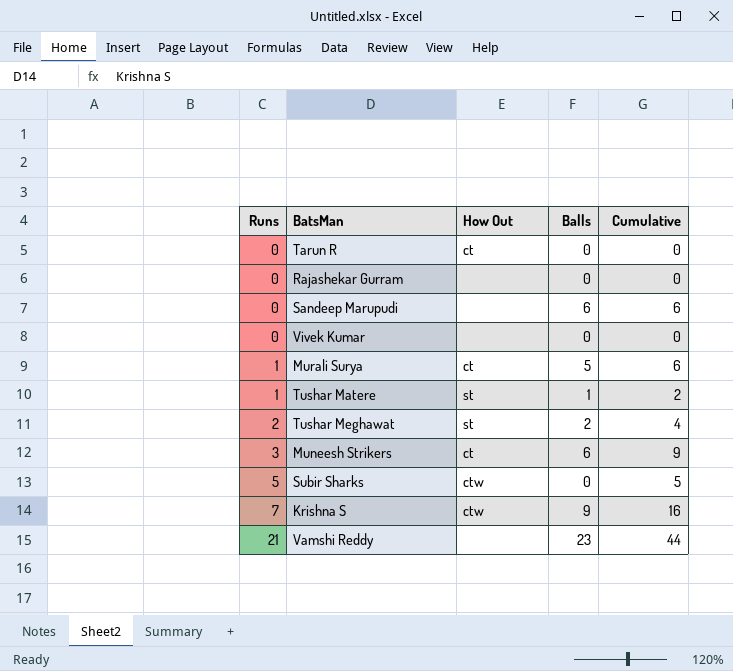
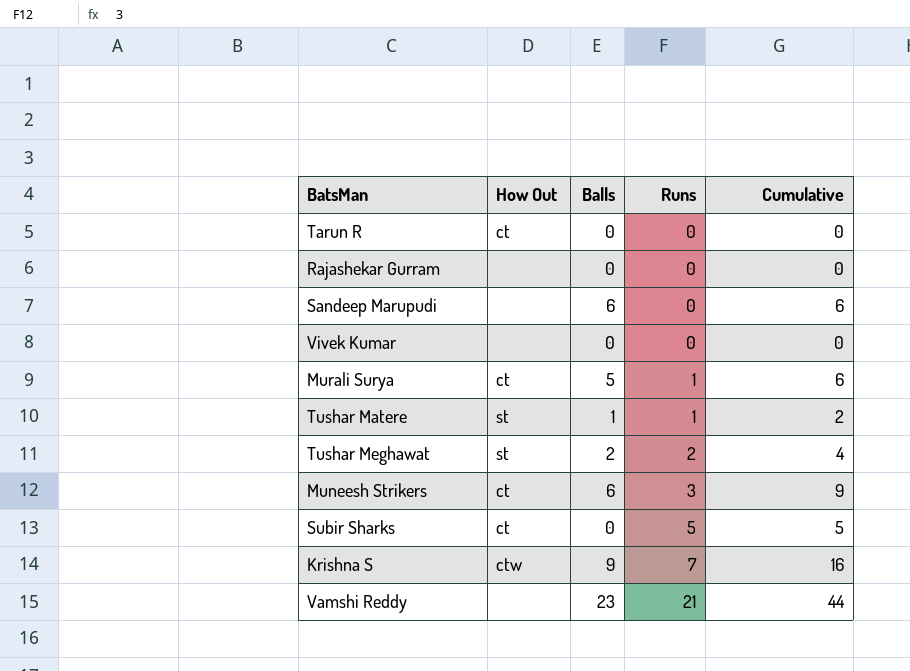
column Runs | position: 1 -> 4
Subir Sharks | How Out: ctw -> ct

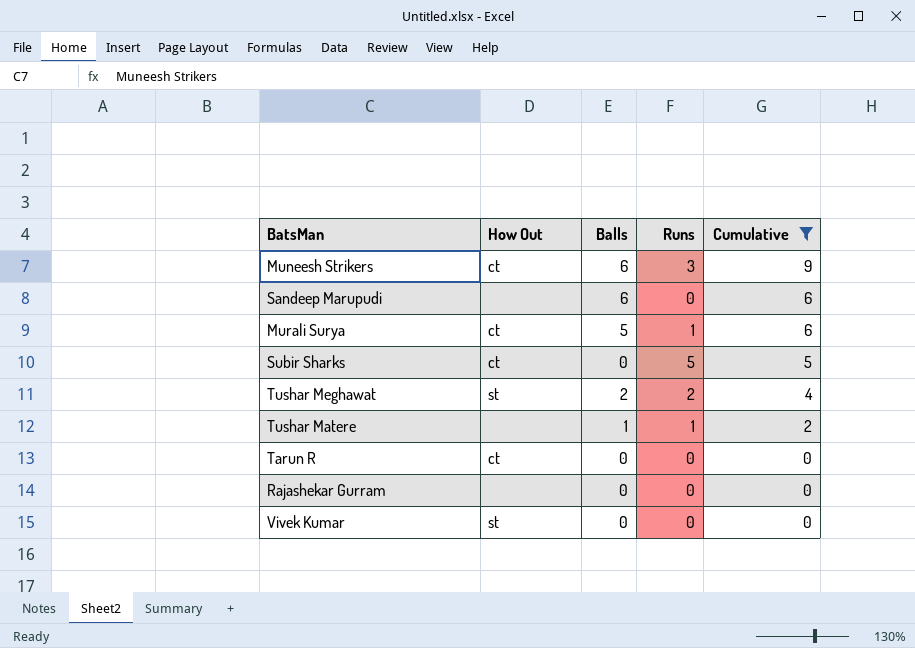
filter: none -> Cumulative <= 9
row order: Runs ascending -> Cumulative descending
Tushar Matere | How Out: st -> none
Vivek Kumar | How Out: none -> st

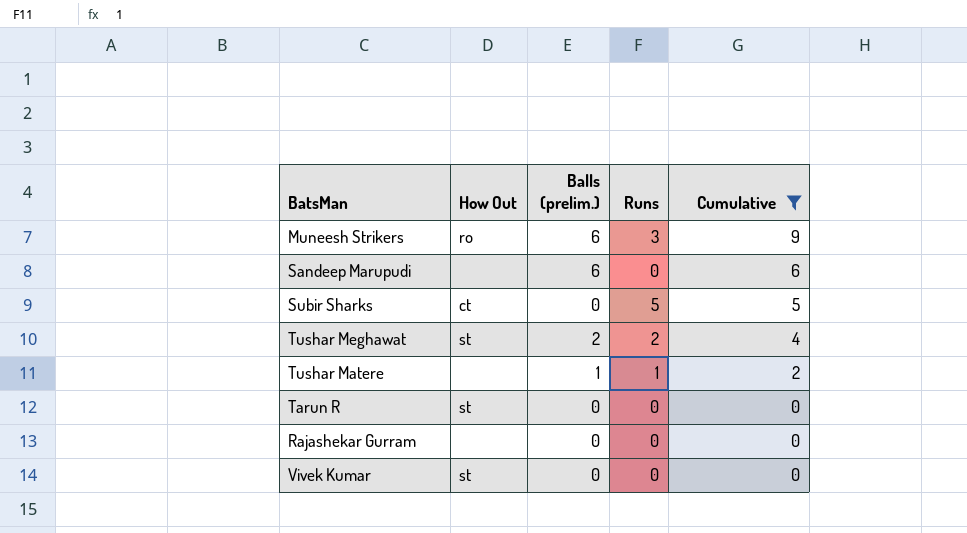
column name: Balls -> Balls (prelim.)
row Murali Surya: ct | 5 | 1 | 6 -> none
Muneesh Strikers | How Out: ct -> ro
Tarun R | How Out: ct -> st

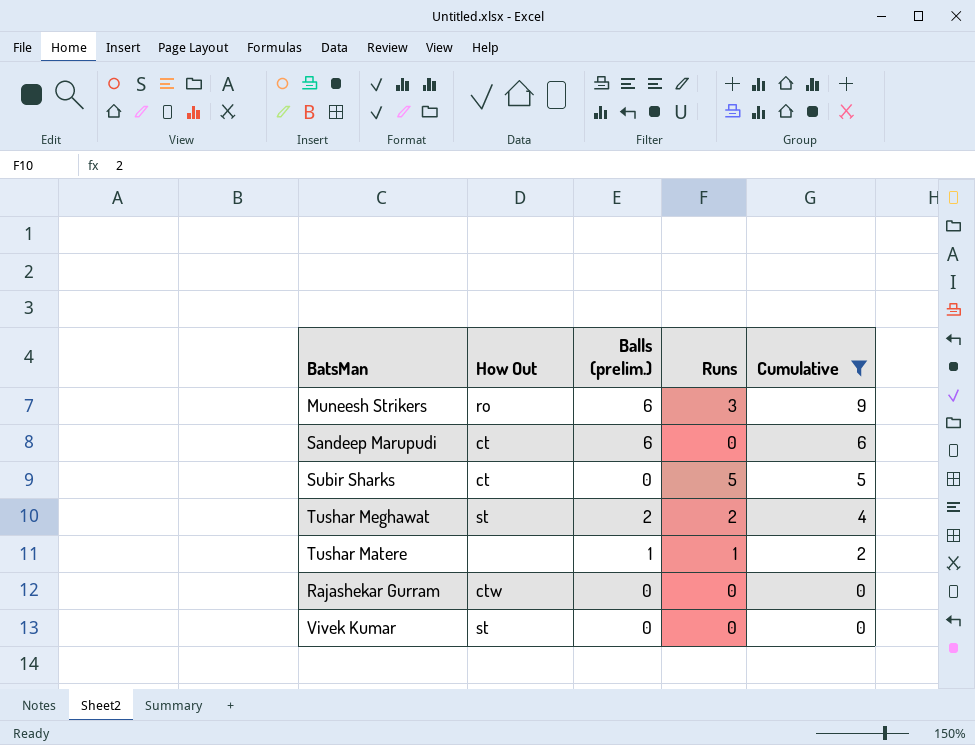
row Tarun R: st | 0 | 0 | 0 -> none
Sandeep Marupudi | How Out: none -> ct
Rajashekar Gurram | How Out: none -> ctw

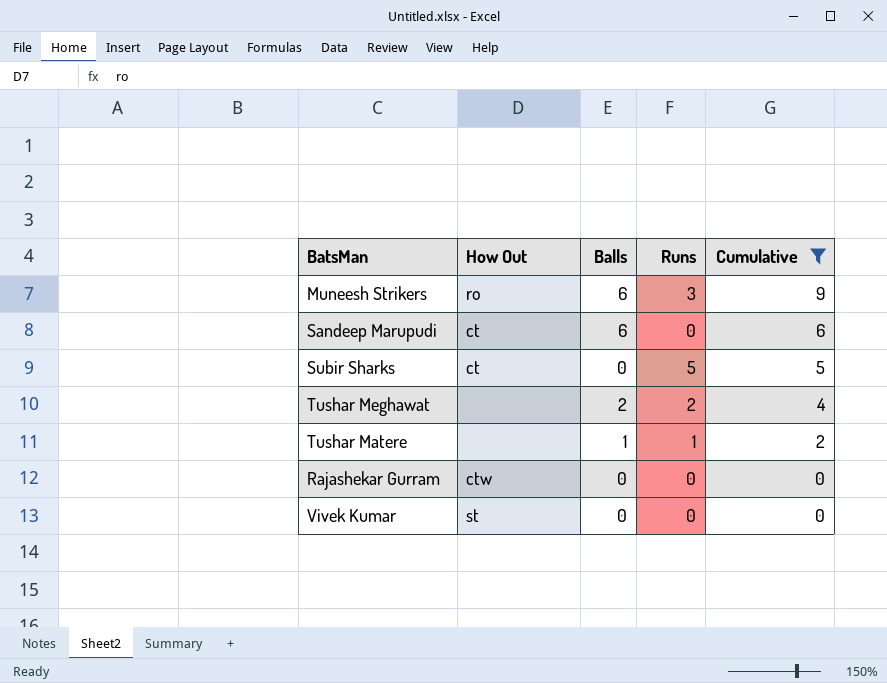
column name: Balls (prelim.) -> Balls
Tushar Meghawat | How Out: st -> none

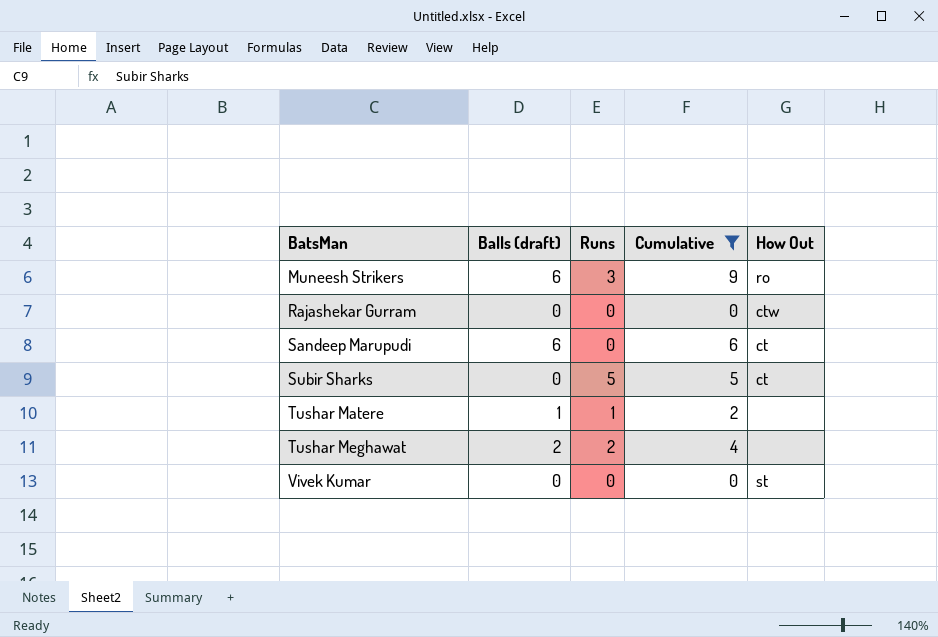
row order: Cumulative descending -> BatsMan ascending
column name: Balls -> Balls (draft)
column How Out | position: 2 -> 5

